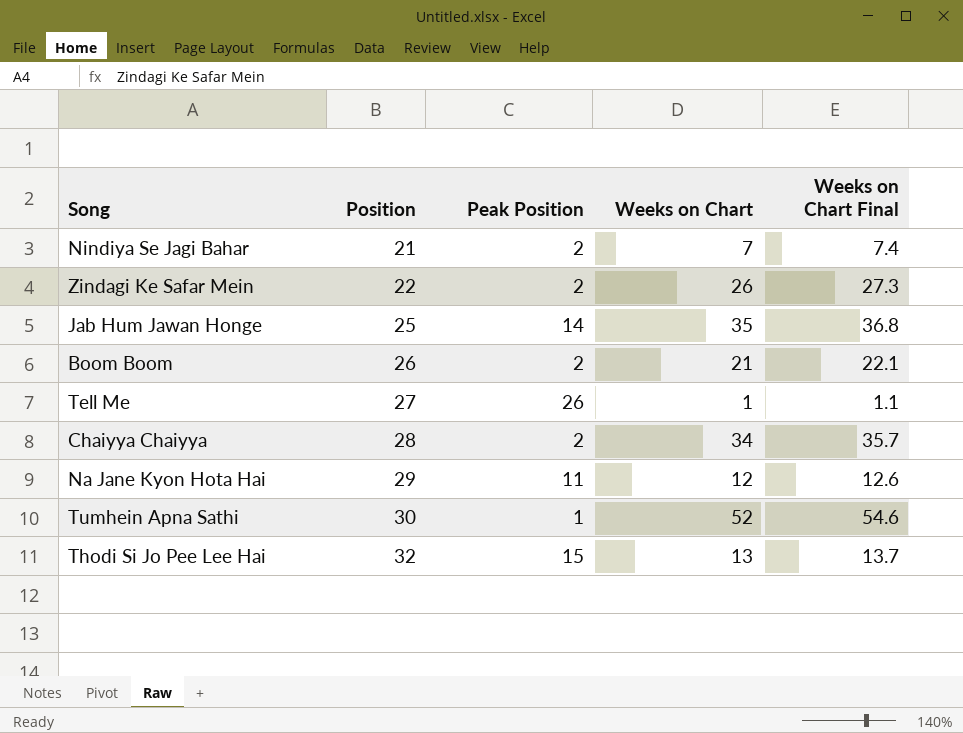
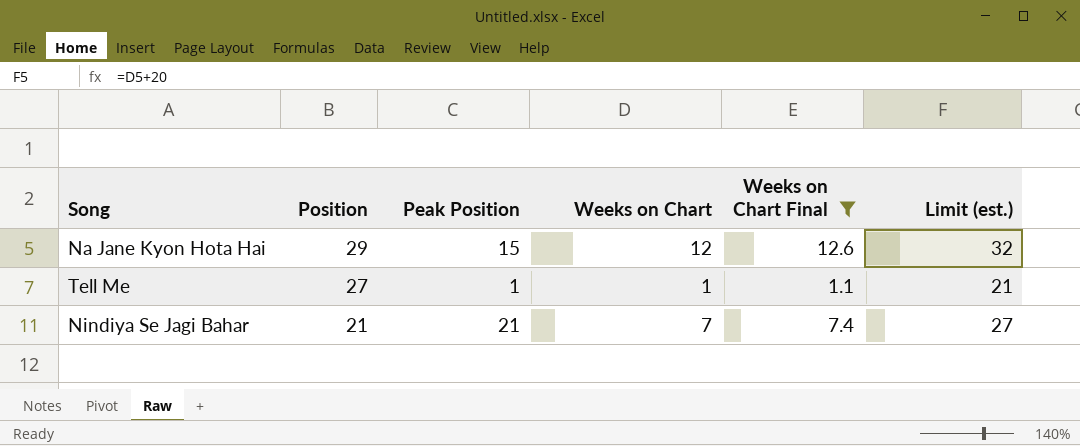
filter: none -> Weeks on Chart Final <= 12.6
row order: Position ascending -> Position descending
column Limit (est.) | formula: none -> [Weeks on Chart] + 20
Na Jane Kyon Hota Hai | Peak Position: 11 -> 15
Tell Me | Peak Position: 26 -> 1
Nindiya Se Jagi Bahar | Peak Position: 2 -> 21

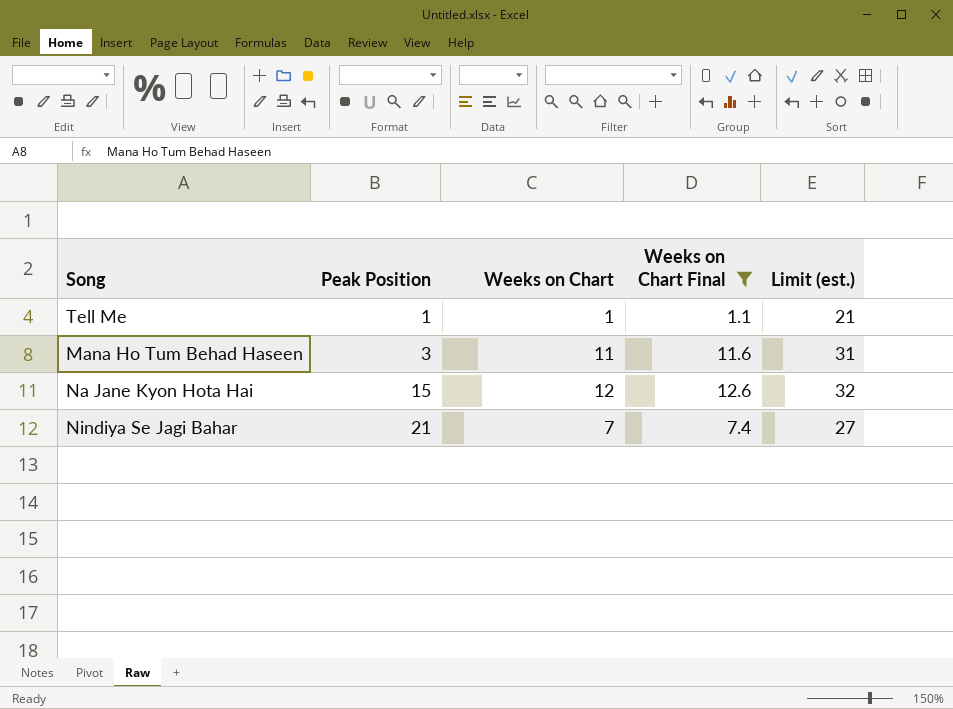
row order: Position descending -> Peak Position ascending
column Position | position: 2 -> none
row Mana Ho Tum Behad Haseen: none -> 3 | 11 | 11.6 | 31

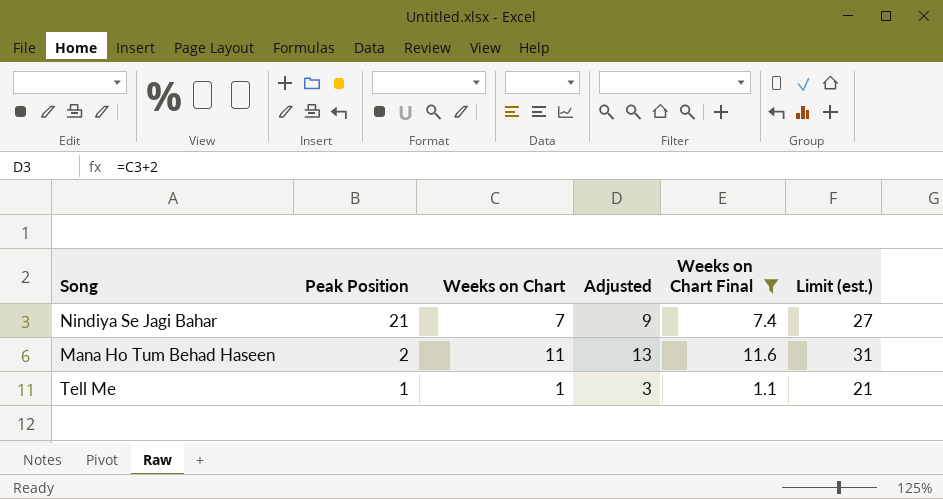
row order: Peak Position ascending -> Peak Position descending
column Adjusted | formula: none -> [Weeks on Chart] + 2
row Na Jane Kyon Hota Hai: 15 | 12 | 12.6 | 32 -> none
Mana Ho Tum Behad Haseen | Peak Position: 3 -> 2

